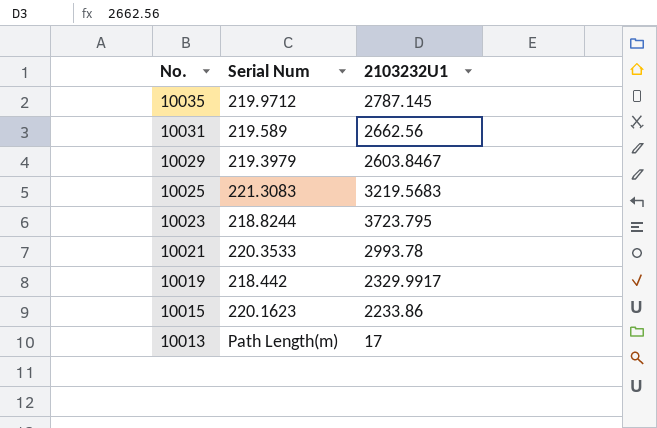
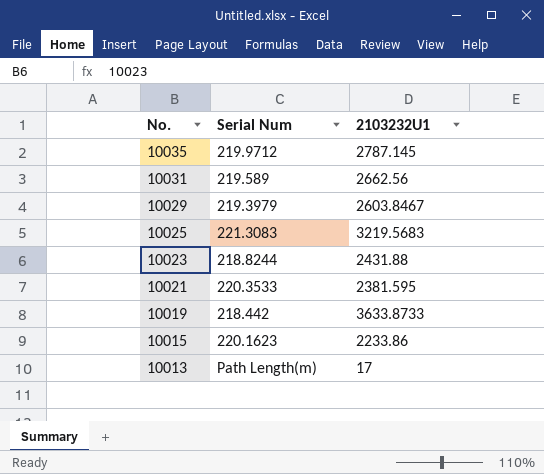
10023 | 2103232U1: 3723.795 -> 2431.88
10021 | 2103232U1: 2993.78 -> 2381.595
10019 | 2103232U1: 2329.9917 -> 3633.8733

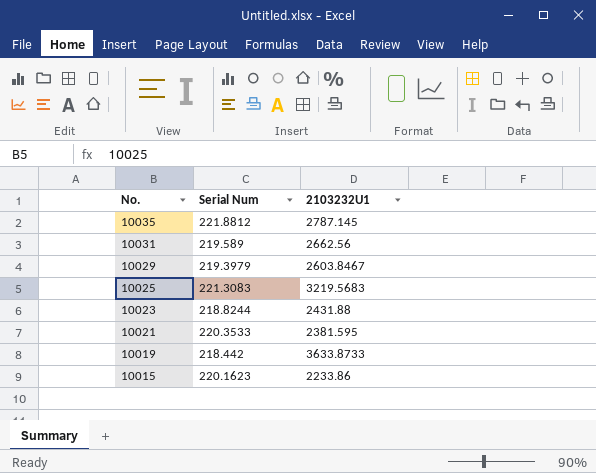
row 10013: Path Length(m) | 17 -> none
10035 | Serial Num: 219.9712 -> 221.8812

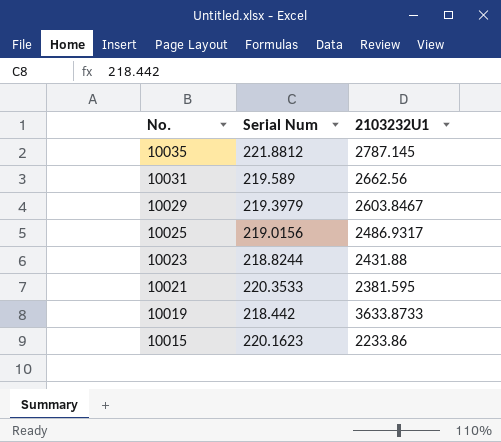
10025 | Serial Num: 221.3083 -> 219.0156
10025 | 2103232U1: 3219.5683 -> 2486.9317

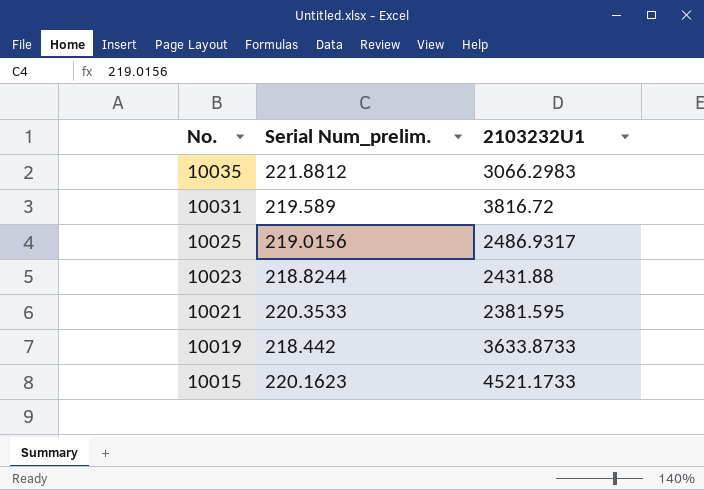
column name: Serial Num -> Serial Num_prelim.
row 10029: 219.3979 | 2603.8467 -> none
10035 | 2103232U1: 2787.145 -> 3066.2983
10031 | 2103232U1: 2662.56 -> 3816.72
10015 | 2103232U1: 2233.86 -> 4521.1733

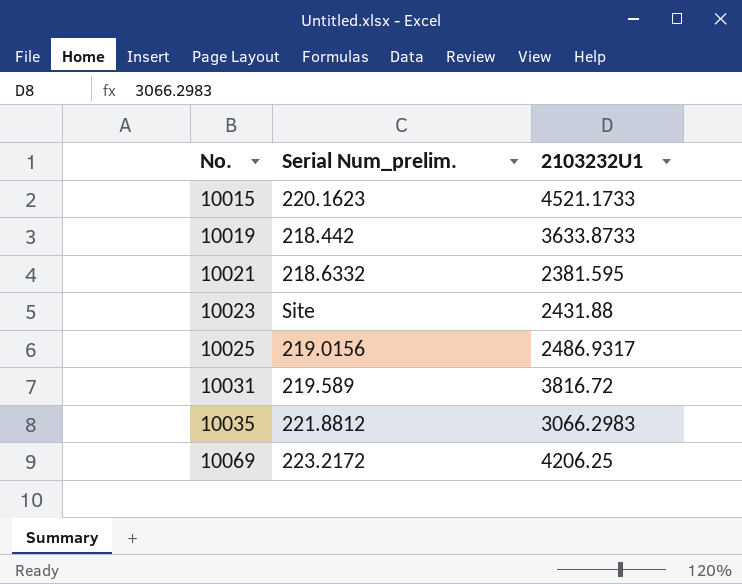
row order: No. descending -> No. ascending
10021 | Serial Num_prelim.: 220.3533 -> 218.6332
10023 | Serial Num_prelim.: 218.8244 -> Site
row 10069: none -> 223.2172 | 4206.25

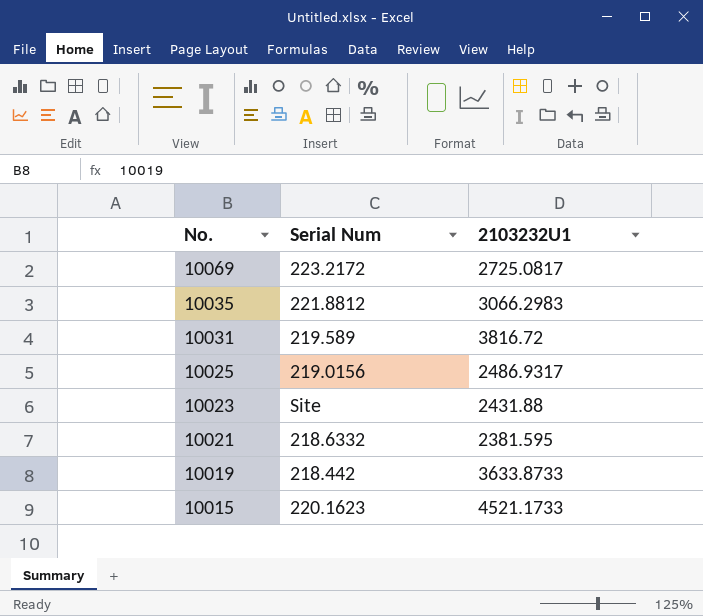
row order: No. ascending -> No. descending
column name: Serial Num_prelim. -> Serial Num
10069 | 2103232U1: 4206.25 -> 2725.0817

